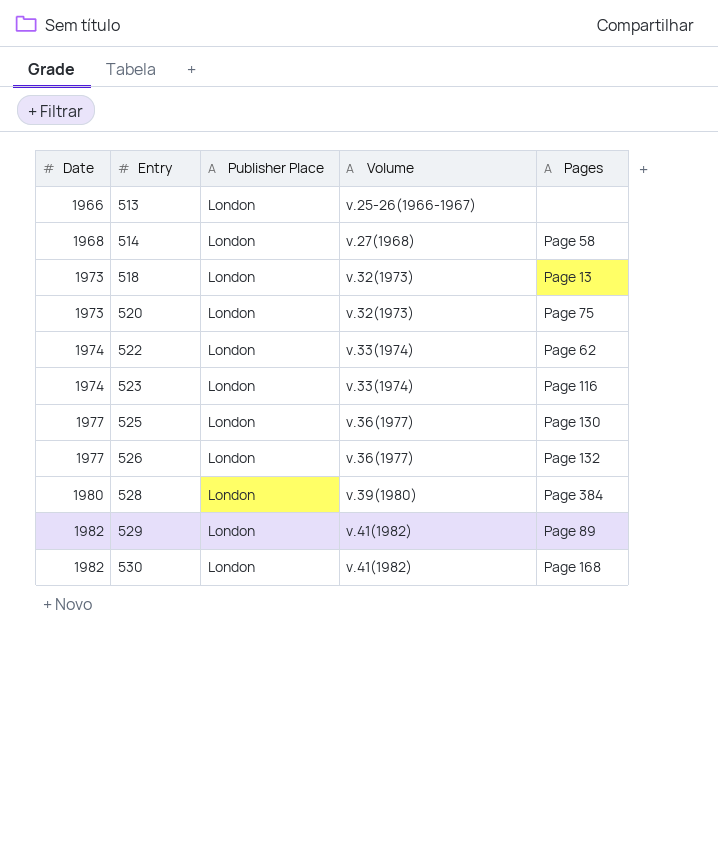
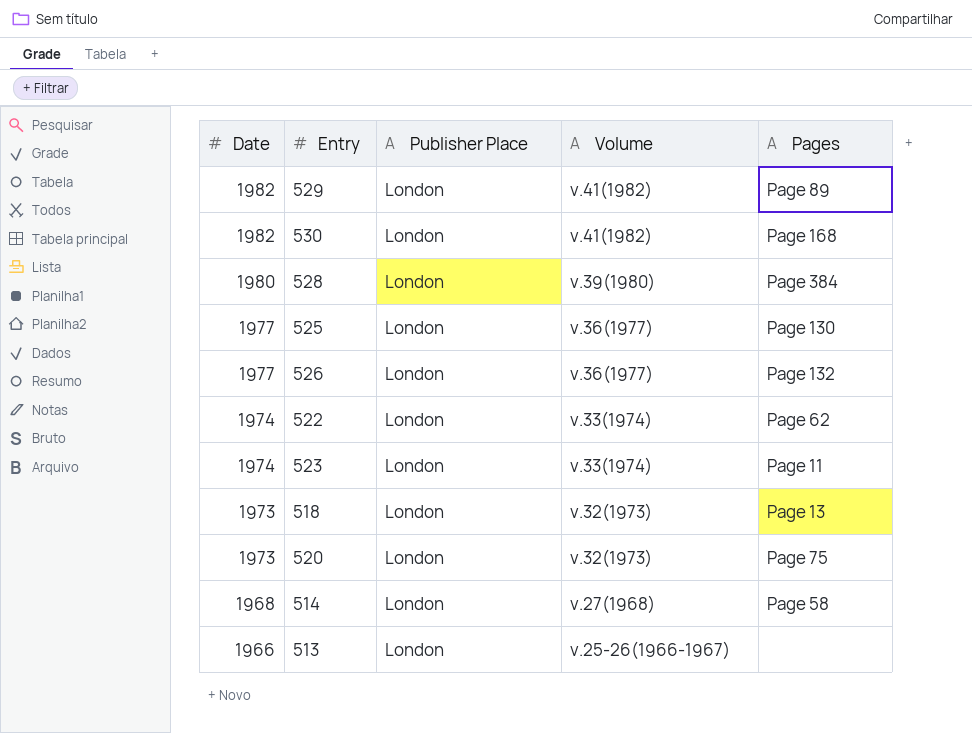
row order: Date ascending -> Date descending
523 | Pages: Page 116 -> Page 11

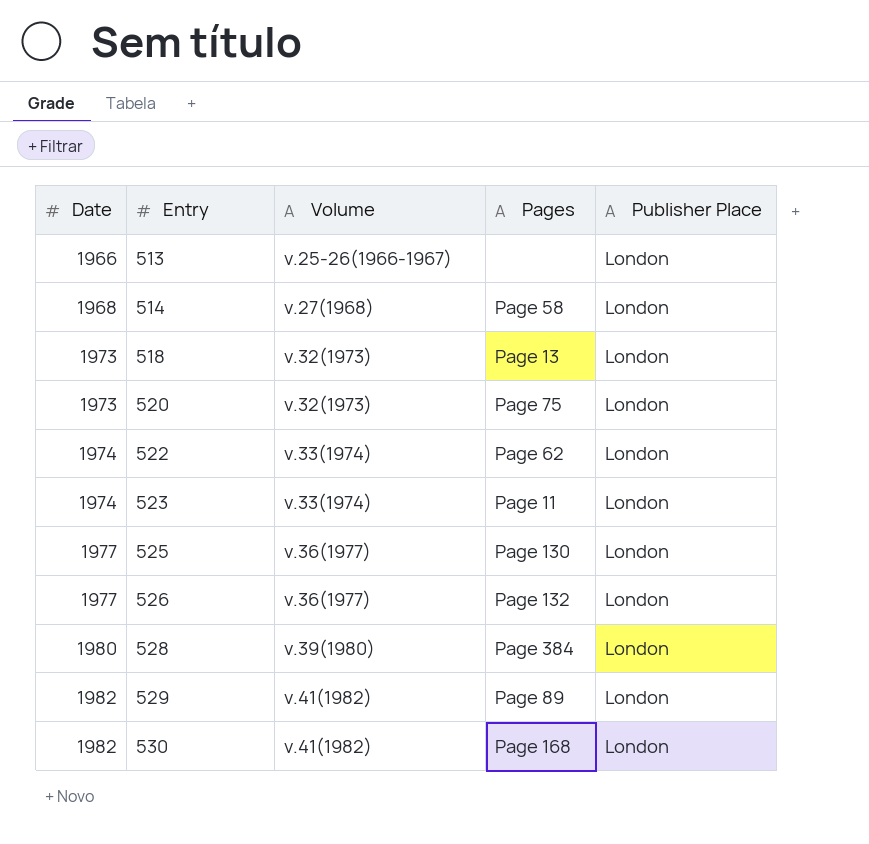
row order: Date descending -> Date ascending
column Publisher Place | position: 3 -> 5

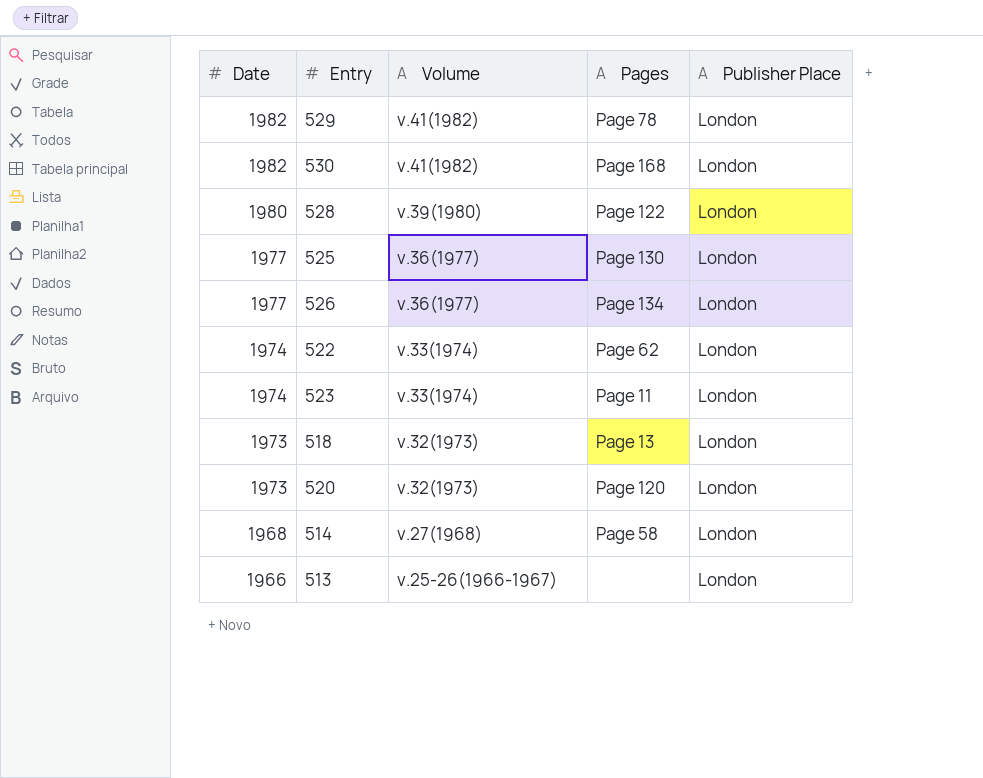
row order: Date ascending -> Date descending
529 | Pages: Page 89 -> Page 78
528 | Pages: Page 384 -> Page 122
526 | Pages: Page 132 -> Page 134
520 | Pages: Page 75 -> Page 120

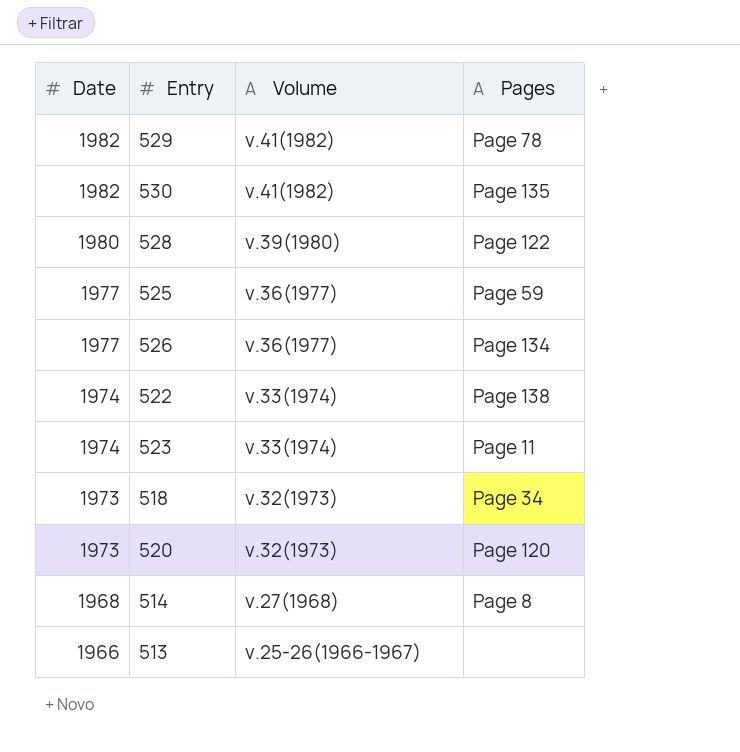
column Publisher Place | position: 5 -> none
530 | Pages: Page 168 -> Page 135
525 | Pages: Page 130 -> Page 59
522 | Pages: Page 62 -> Page 138
518 | Pages: Page 13 -> Page 34
514 | Pages: Page 58 -> Page 8

